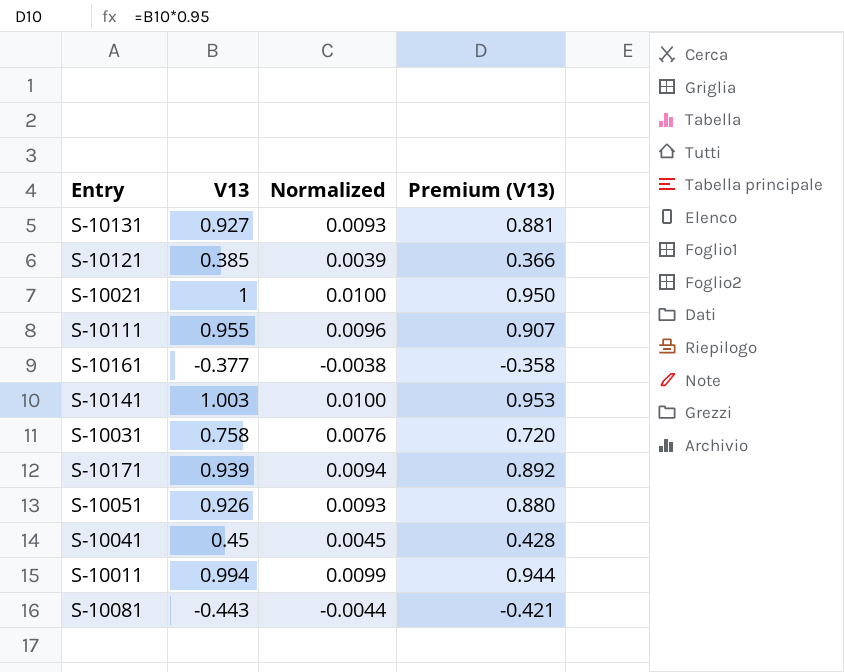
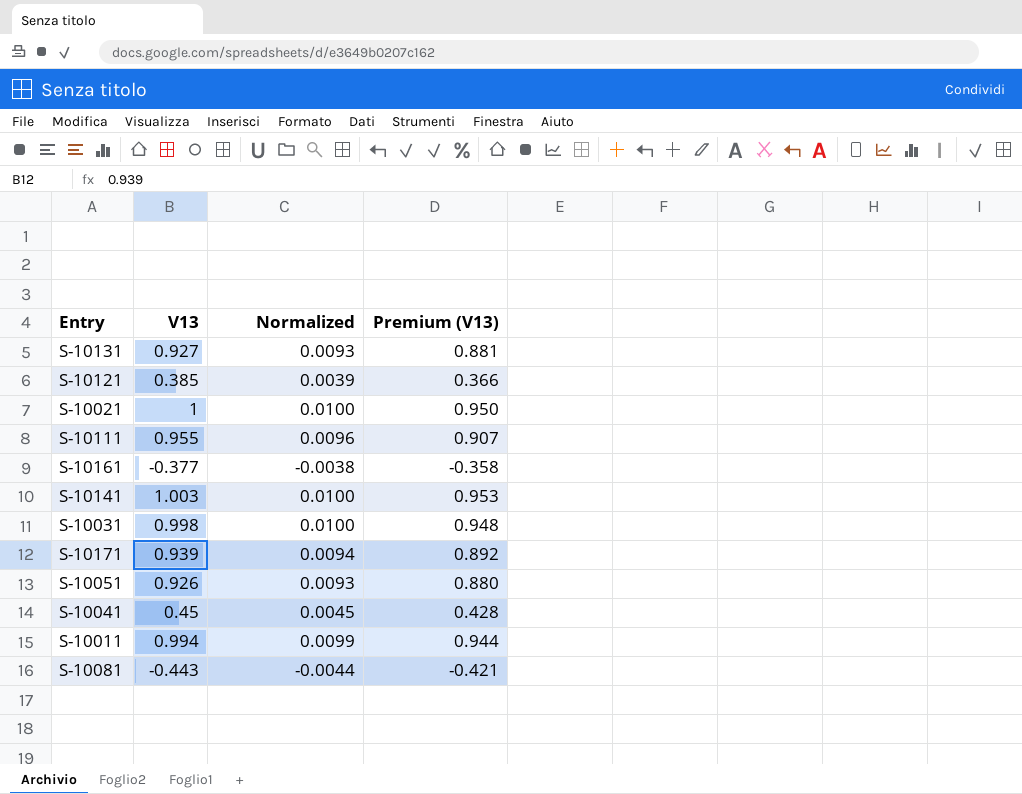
S-10031 | V13: 0.758 -> 0.998
S-10031 | Normalized: 0.0076 -> 0.0100
S-10031 | Premium (V13): 0.720 -> 0.948

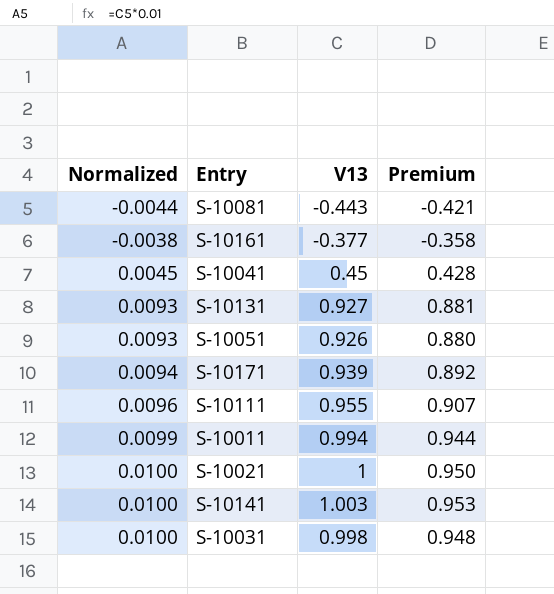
row order: none -> Normalized ascending
column Normalized | position: 3 -> 1
column name: Premium (V13) -> Premium
row S-10121: 0.385 | 0.0039 | 0.366 -> none

